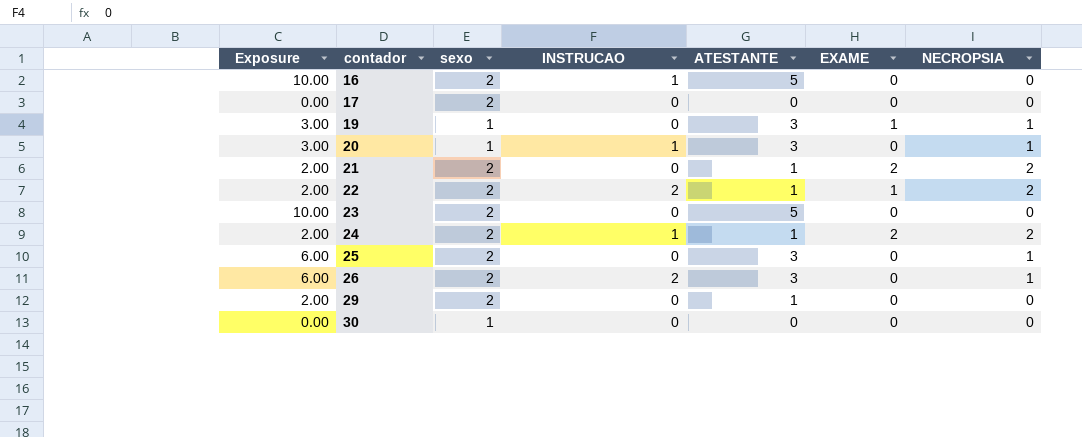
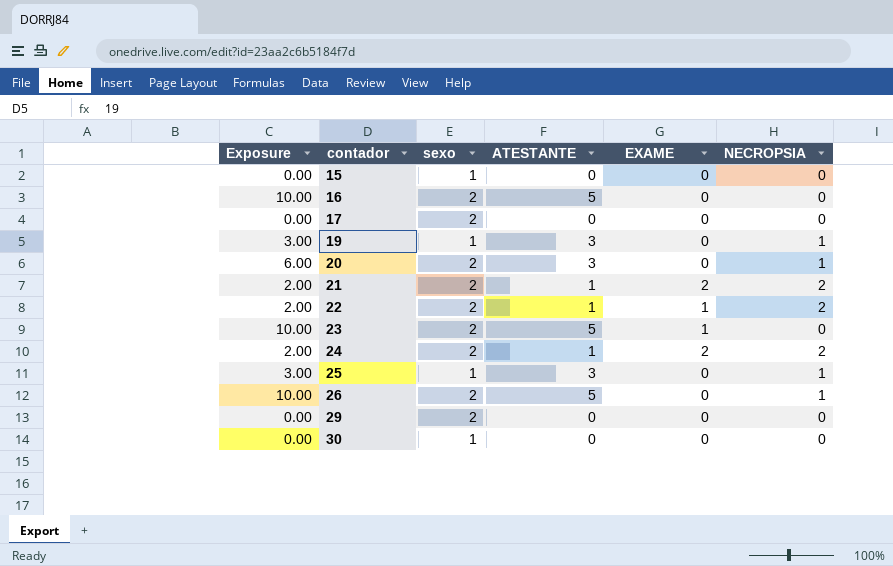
column INSTRUCAO | position: 4 -> none
row 15: none -> 0.00 | 1 | 0 | 0 | 0
19 | EXAME: 1 -> 0
20 | Exposure: 3.00 -> 6.00
20 | sexo: 1 -> 2
23 | EXAME: 0 -> 1
25 | Exposure: 6.00 -> 3.00
25 | sexo: 2 -> 1
26 | Exposure: 6.00 -> 10.00
26 | ATESTANTE: 3 -> 5
29 | Exposure: 2.00 -> 0.00
29 | ATESTANTE: 1 -> 0

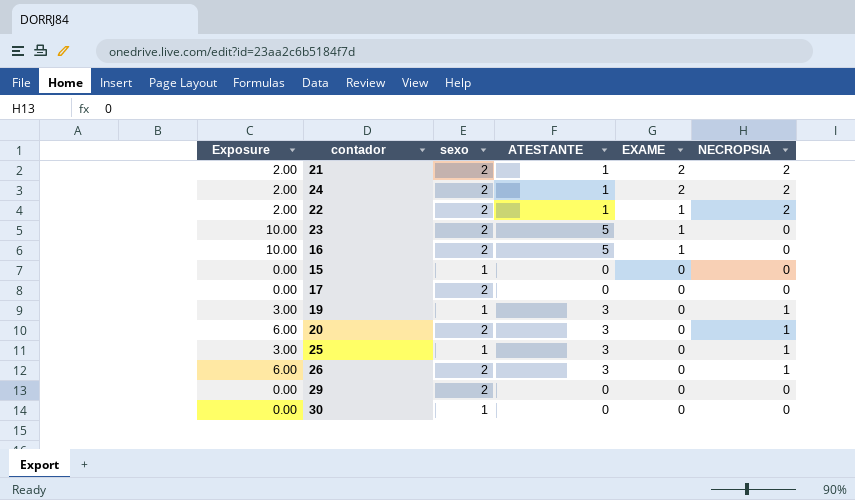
row order: contador ascending -> EXAME descending
16 | EXAME: 0 -> 1
26 | Exposure: 10.00 -> 6.00
26 | ATESTANTE: 5 -> 3

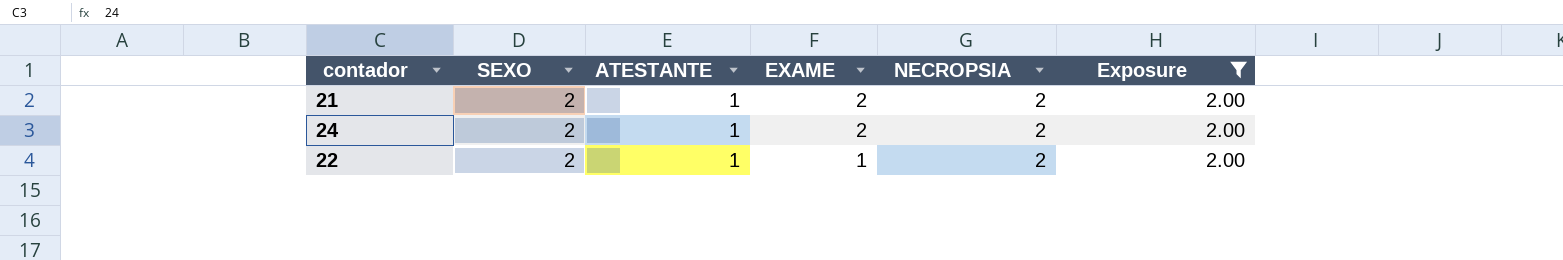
filter: none -> Exposure = 2.00
column name: sexo -> SEXO
column Exposure | position: 1 -> 6

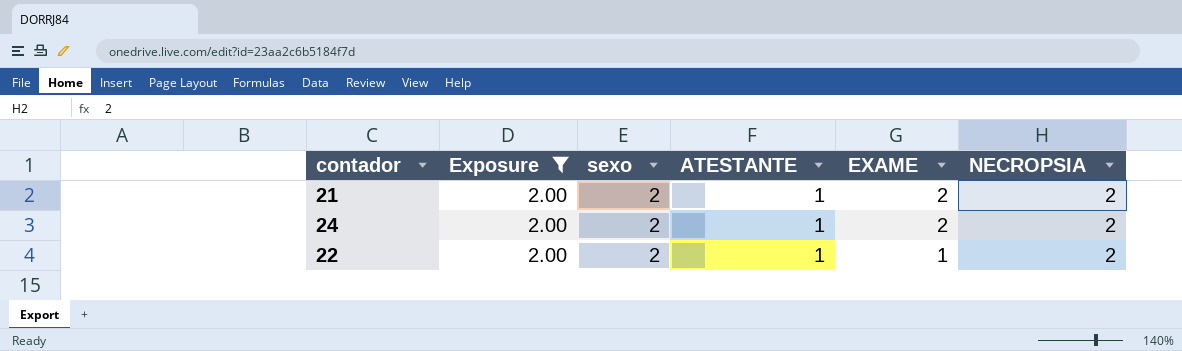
column Exposure | position: 6 -> 2
column name: SEXO -> sexo

